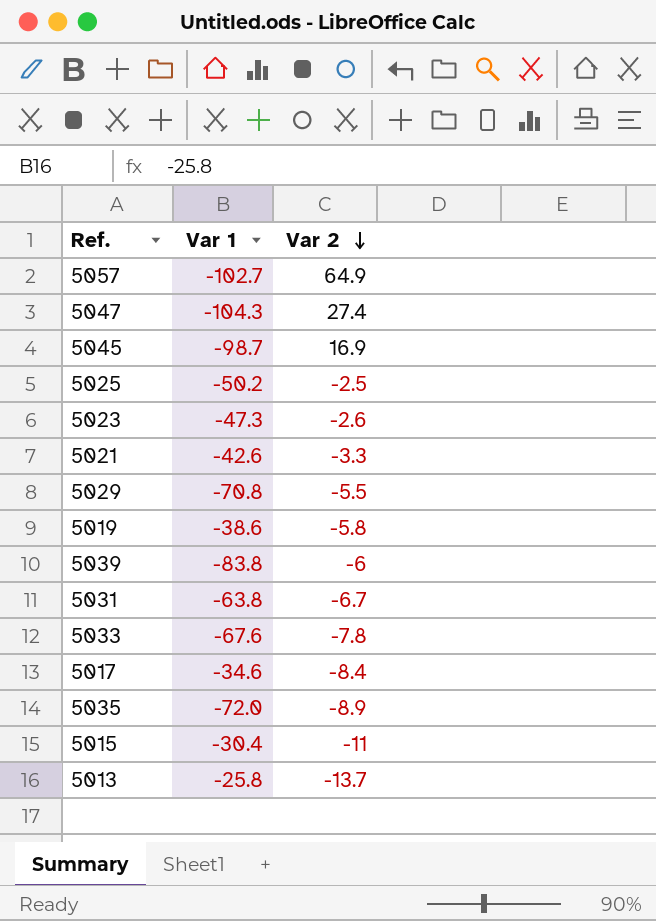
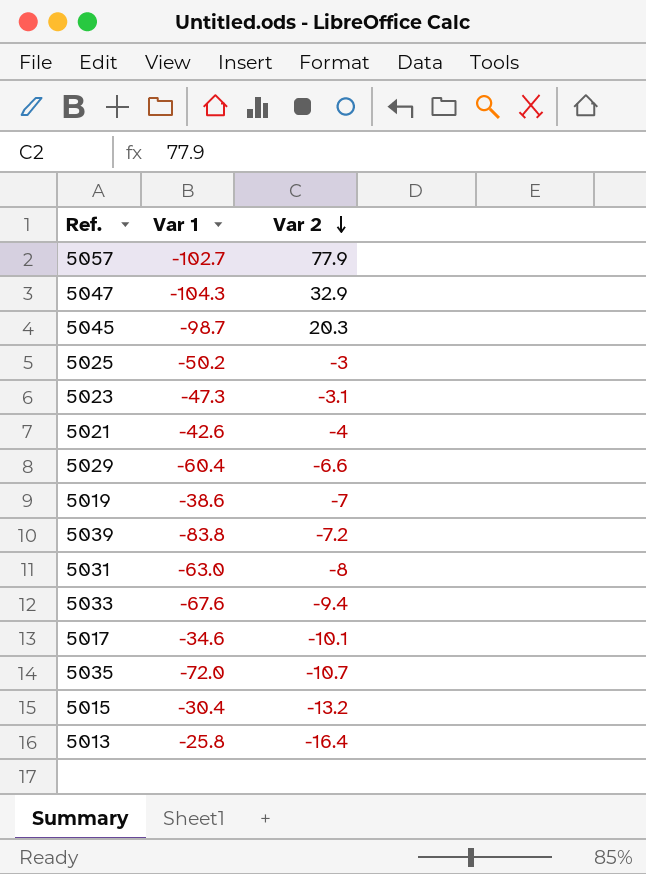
5057 | Var 2: 64.9 -> 77.9
5047 | Var 2: 27.4 -> 32.9
5045 | Var 2: 16.9 -> 20.3
5025 | Var 2: -2.5 -> -3
5023 | Var 2: -2.6 -> -3.1
5021 | Var 2: -3.3 -> -4
5029 | Var 1: -70.8 -> -60.4
5029 | Var 2: -5.5 -> -6.6
5019 | Var 2: -5.8 -> -7
5039 | Var 2: -6 -> -7.2
5031 | Var 1: -63.8 -> -63.0
5031 | Var 2: -6.7 -> -8
5033 | Var 2: -7.8 -> -9.4
5017 | Var 2: -8.4 -> -10.1
5035 | Var 2: -8.9 -> -10.7
5015 | Var 2: -11 -> -13.2
5013 | Var 2: -13.7 -> -16.4

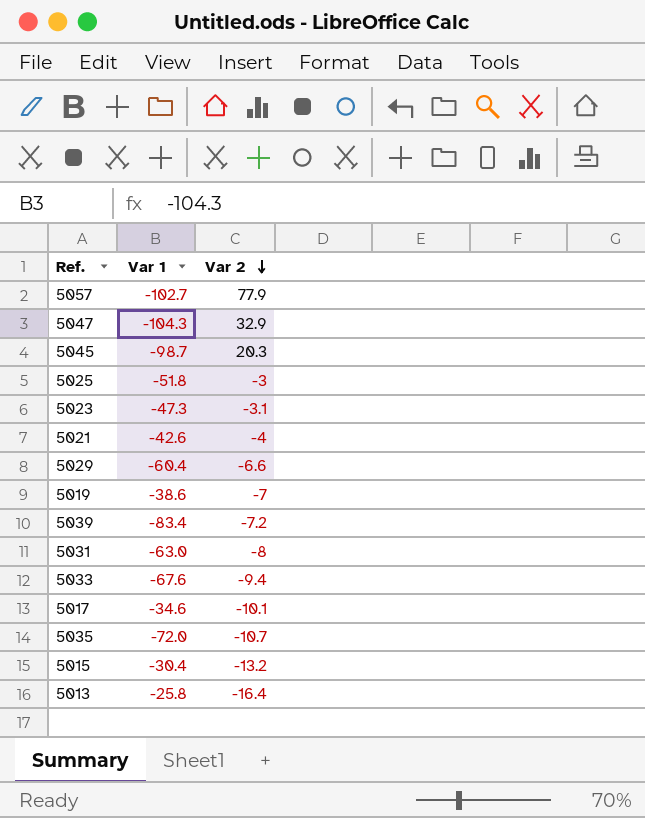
5025 | Var 1: -50.2 -> -51.8
5039 | Var 1: -83.8 -> -83.4

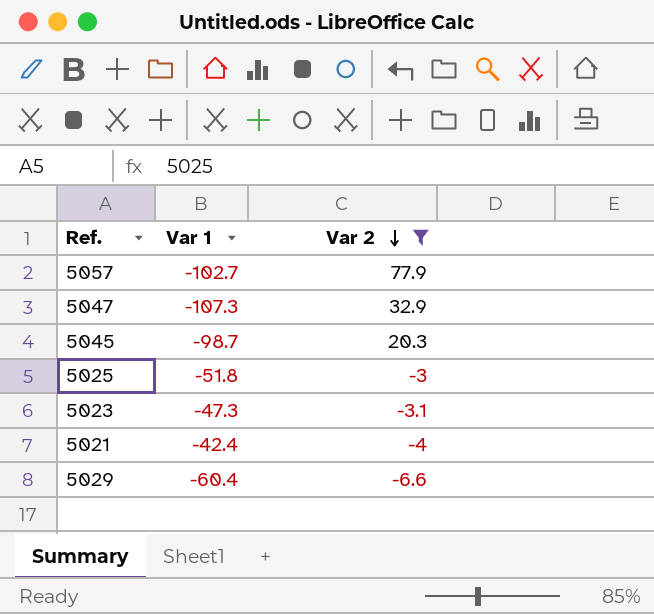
filter: none -> Var 2 >= -6.6
5047 | Var 1: -104.3 -> -107.3
5021 | Var 1: -42.6 -> -42.4

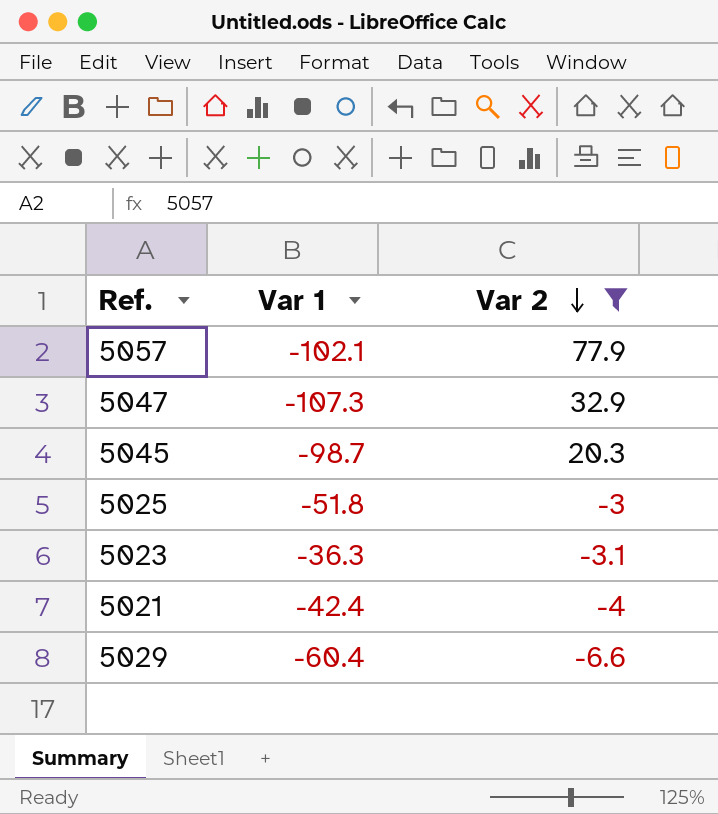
5057 | Var 1: -102.7 -> -102.1
5023 | Var 1: -47.3 -> -36.3

